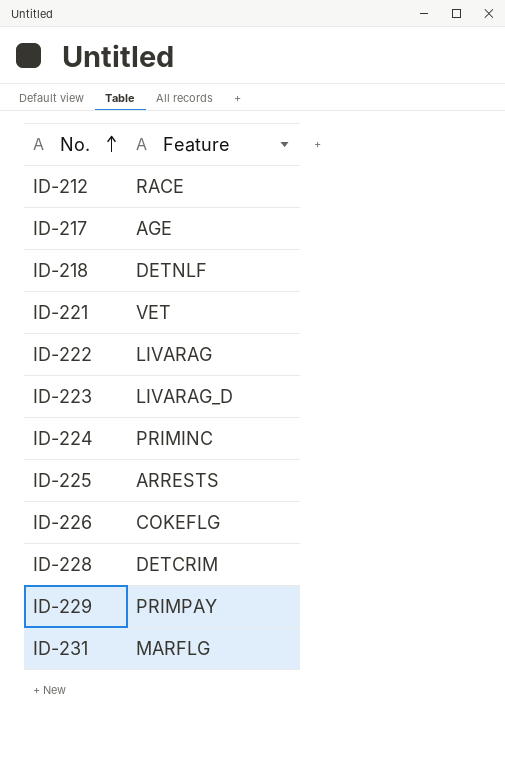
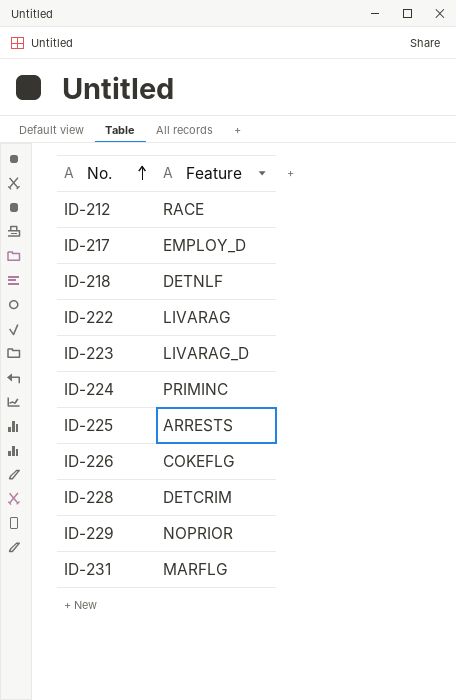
row ID-221: VET -> none
ID-217 | Feature: AGE -> EMPLOY_D
ID-229 | Feature: PRIMPAY -> NOPRIOR

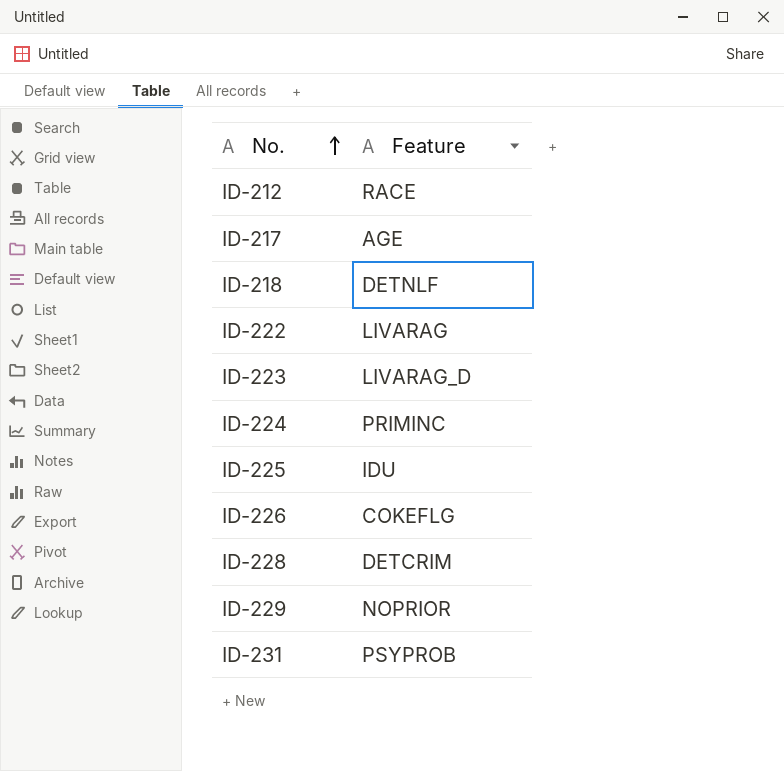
ID-217 | Feature: EMPLOY_D -> AGE
ID-225 | Feature: ARRESTS -> IDU
ID-231 | Feature: MARFLG -> PSYPROB

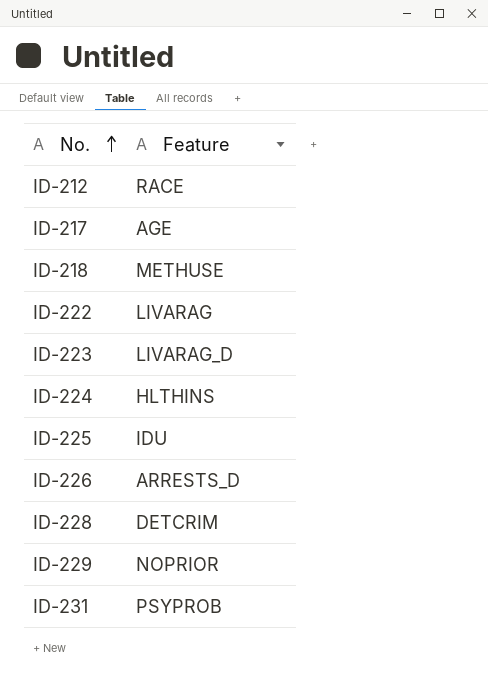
ID-218 | Feature: DETNLF -> METHUSE
ID-224 | Feature: PRIMINC -> HLTHINS
ID-226 | Feature: COKEFLG -> ARRESTS_D

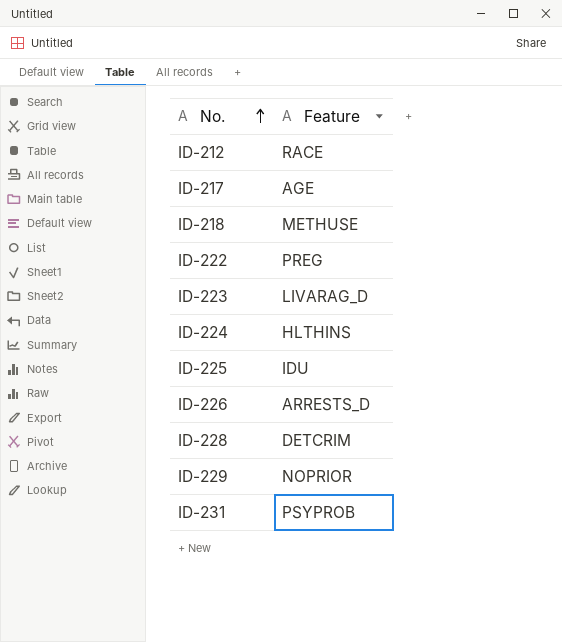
ID-222 | Feature: LIVARAG -> PREG

